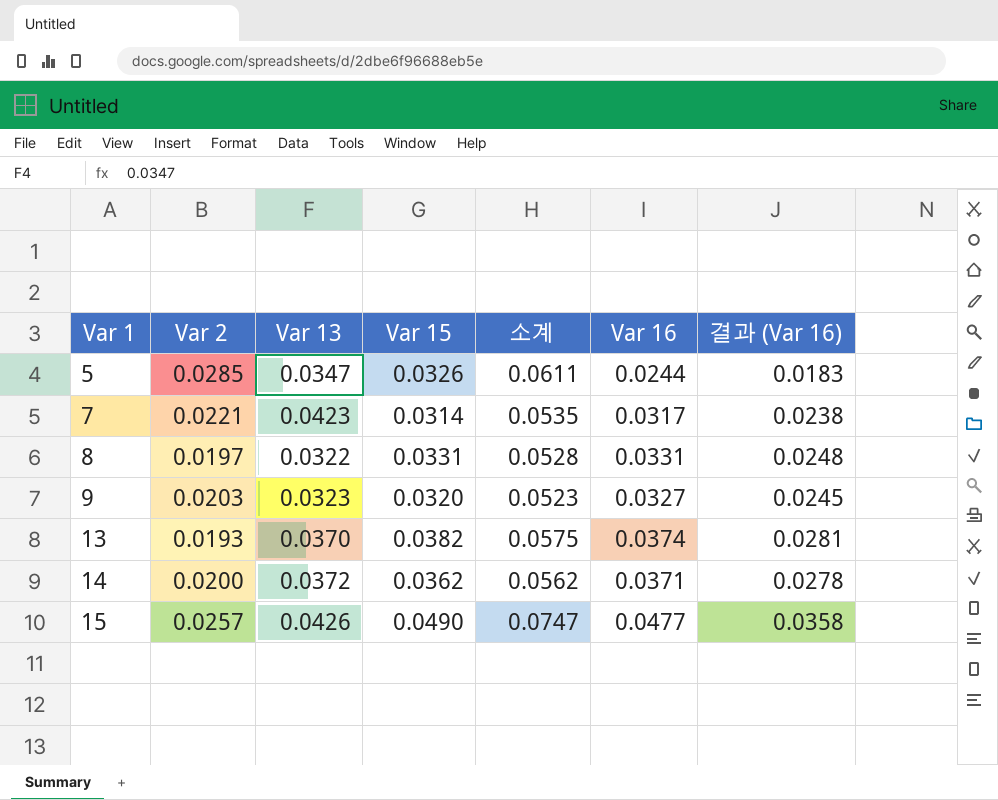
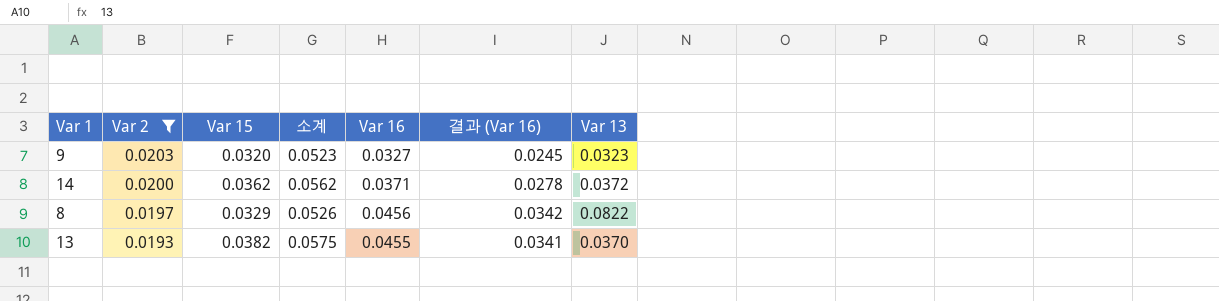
filter: none -> Var 2 <= 0.0203
row order: Var 1 ascending -> Var 2 descending
column Var 13 | position: 3 -> 7
8 | Var 15: 0.0331 -> 0.0329
8 | 소계: 0.0528 -> 0.0526
8 | Var 16: 0.0331 -> 0.0456
8 | 결과 (Var 16): 0.0248 -> 0.0342
8 | Var 13: 0.0322 -> 0.0822
13 | Var 16: 0.0374 -> 0.0455
13 | 결과 (Var 16): 0.0281 -> 0.0341

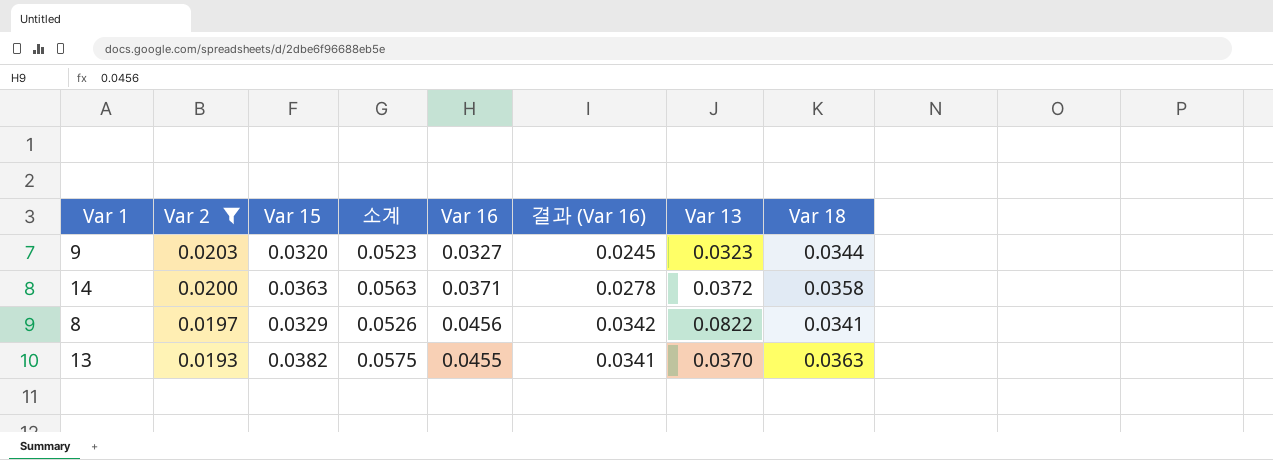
column Var 18 | position: none -> 8
14 | Var 15: 0.0362 -> 0.0363
14 | 소계: 0.0562 -> 0.0563

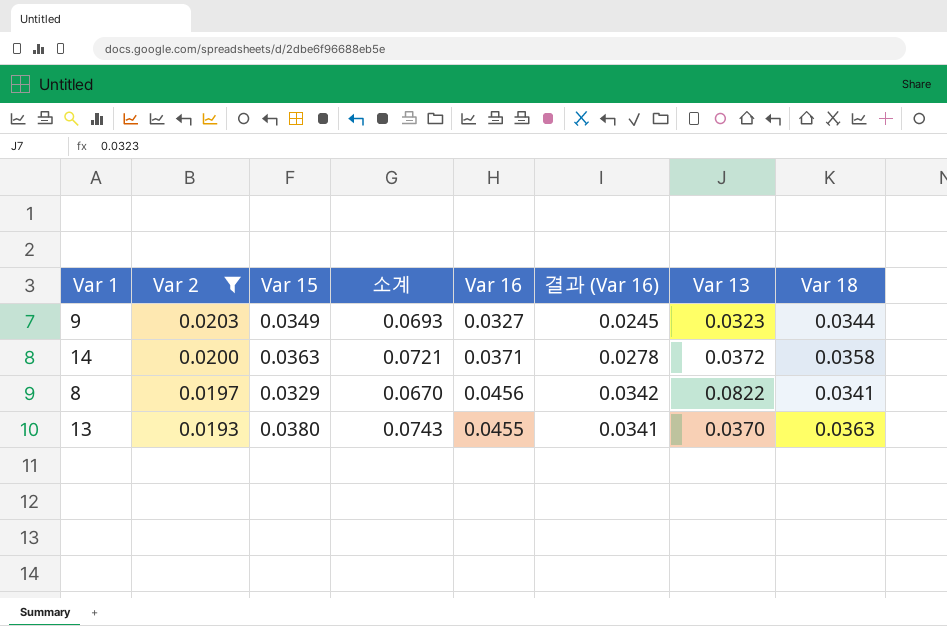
column 소계 | formula: [Var 2] + [Var 15] -> [Var 15] + [Var 18]
9 | Var 15: 0.0320 -> 0.0349
13 | Var 15: 0.0382 -> 0.0380

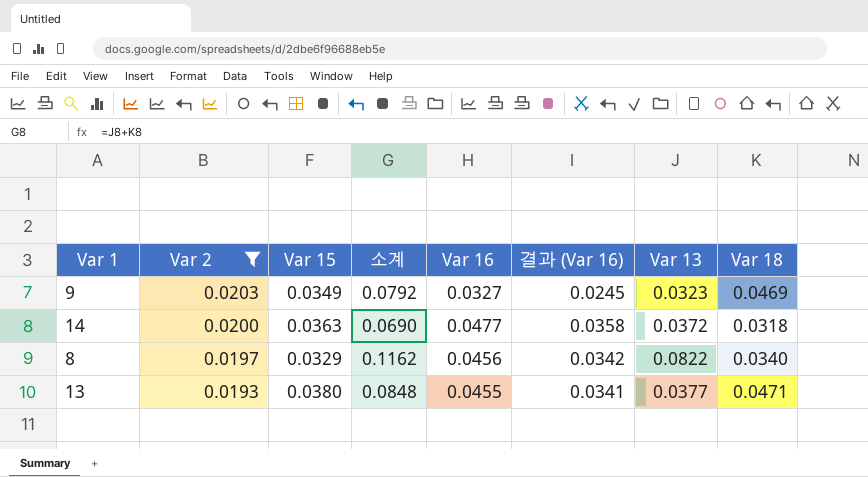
column 소계 | formula: [Var 15] + [Var 18] -> [Var 13] + [Var 18]
9 | Var 18: 0.0344 -> 0.0469
14 | Var 16: 0.0371 -> 0.0477
14 | 결과 (Var 16): 0.0278 -> 0.0358
14 | Var 18: 0.0358 -> 0.0318
8 | Var 18: 0.0341 -> 0.0340
13 | Var 13: 0.0370 -> 0.0377
13 | Var 18: 0.0363 -> 0.0471

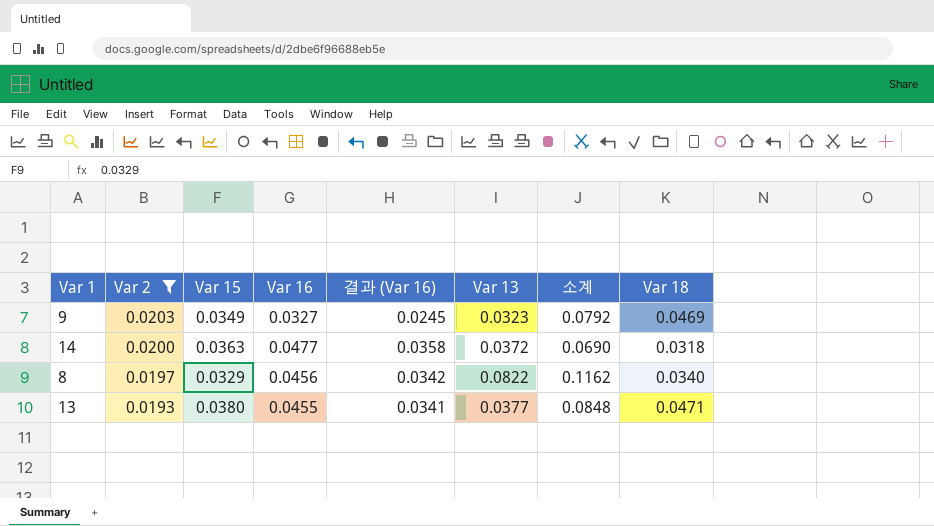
column 소계 | position: 4 -> 7

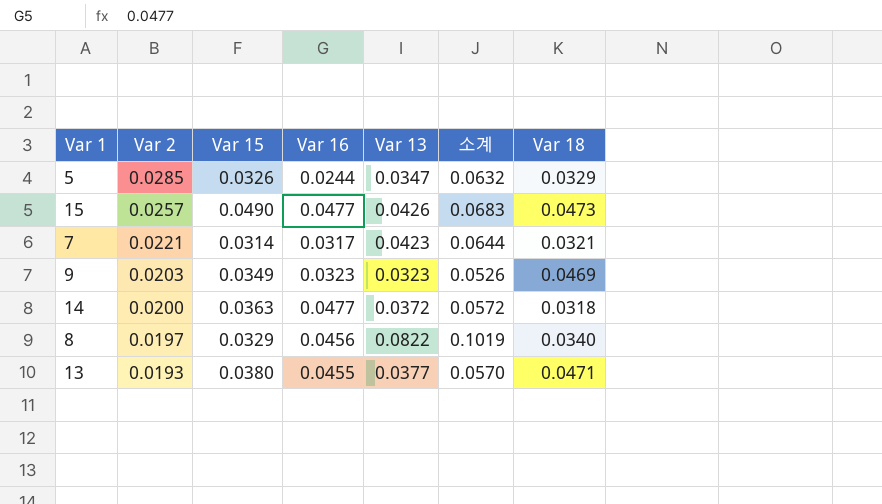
filter: Var 2 <= 0.0203 -> none
column 결과 (Var 16) | formula: [Var 16] * 0.75 -> none
column 소계 | formula: [Var 13] + [Var 18] -> [Var 2] + [Var 13]
9 | Var 16: 0.0327 -> 0.0323

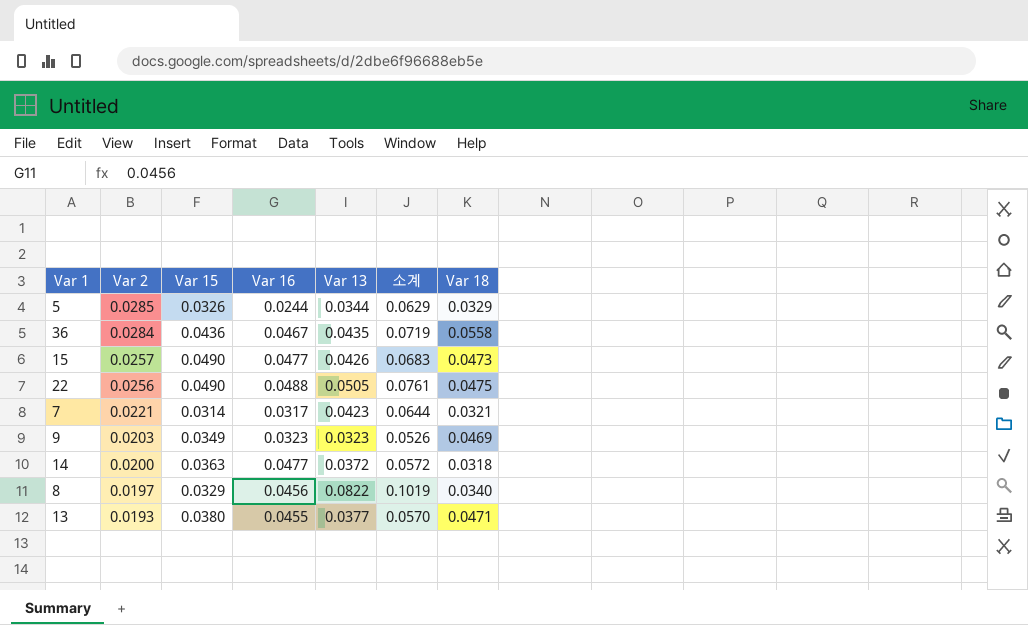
5 | Var 13: 0.0347 -> 0.0344
5 | 소계: 0.0632 -> 0.0629
row 36: none -> 0.0284 | 0.0436 | 0.0467 | 0.0435 | 0.0719 | 0.0558
row 22: none -> 0.0256 | 0.0490 | 0.0488 | 0.0505 | 0.0761 | 0.0475

